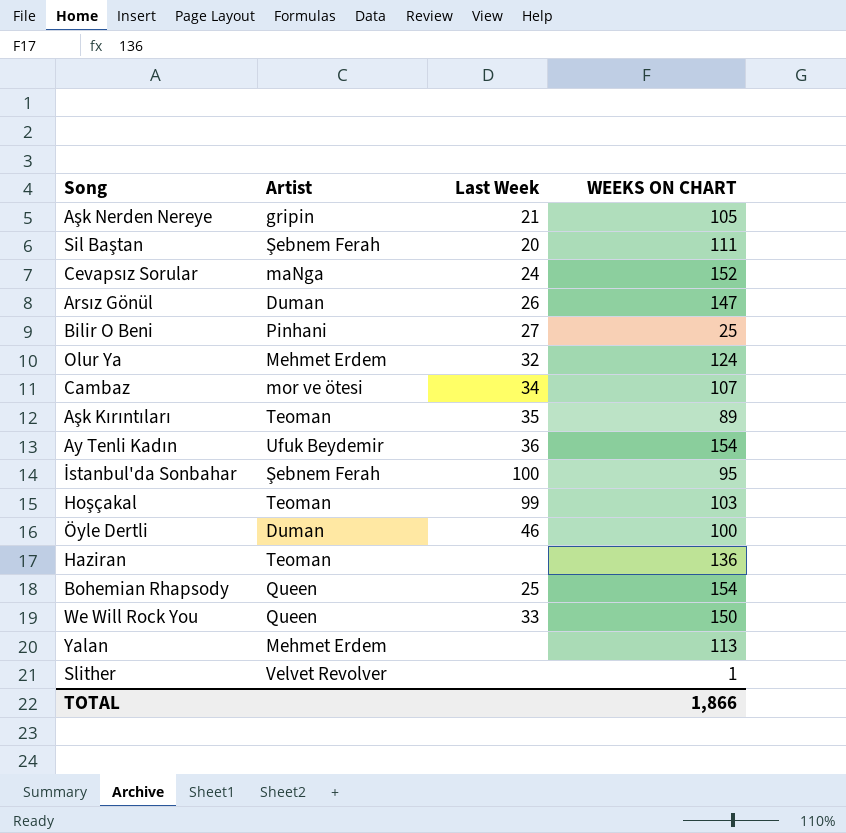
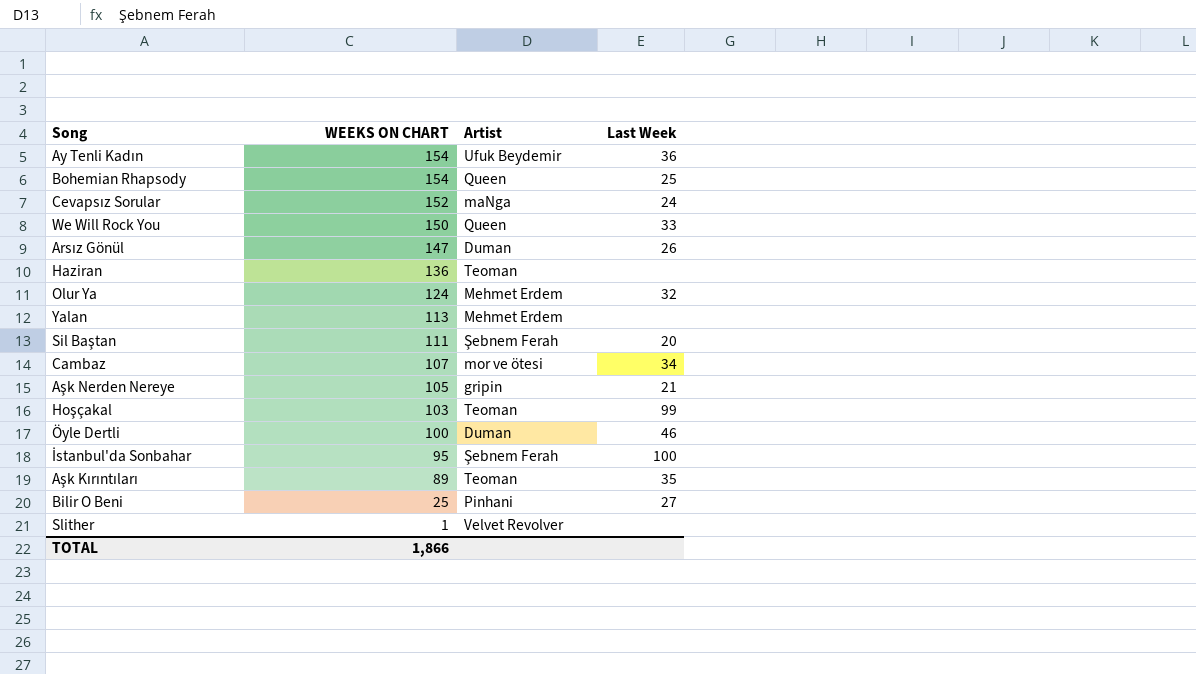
row order: none -> WEEKS ON CHART descending
column WEEKS ON CHART | position: 4 -> 2

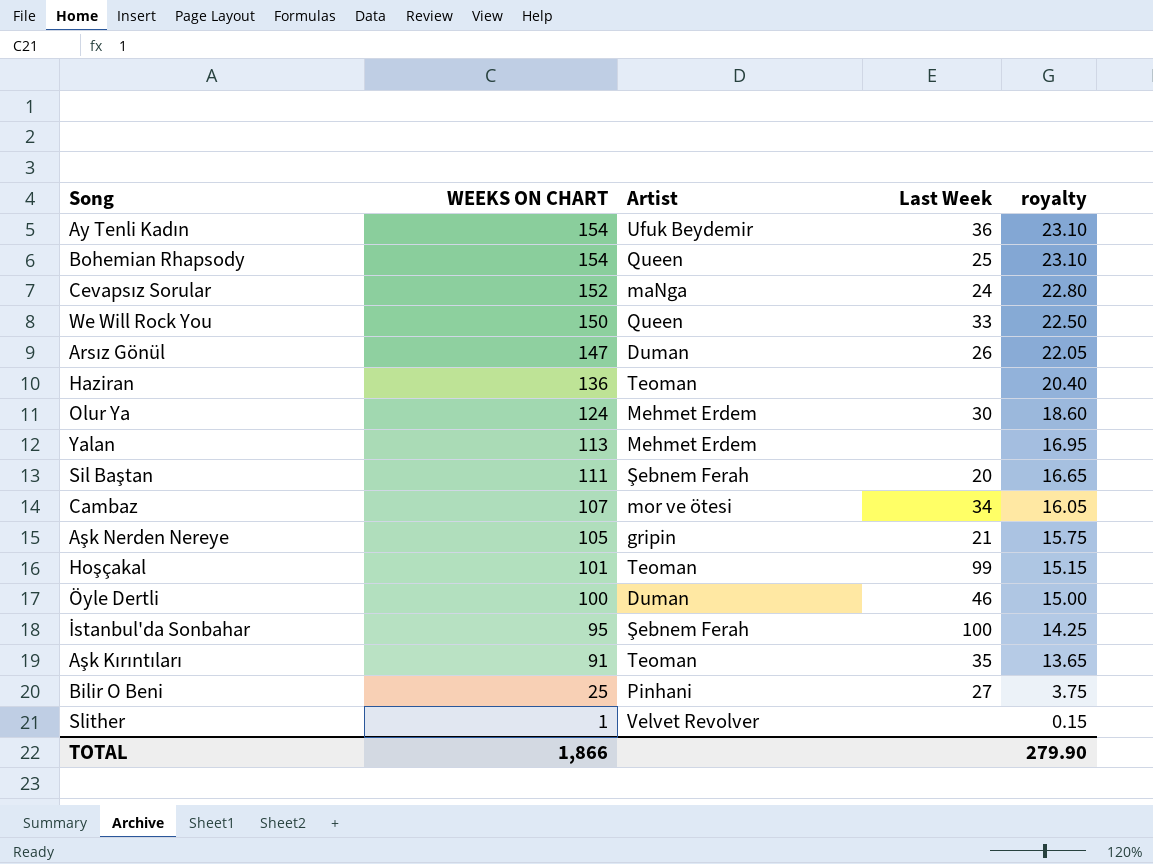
column royalty | formula: none -> [WEEKS ON CHART] * 0.15
Olur Ya | Last Week: 32 -> 30
Hoşçakal | WEEKS ON CHART: 103 -> 101
Aşk Kırıntıları | WEEKS ON CHART: 89 -> 91

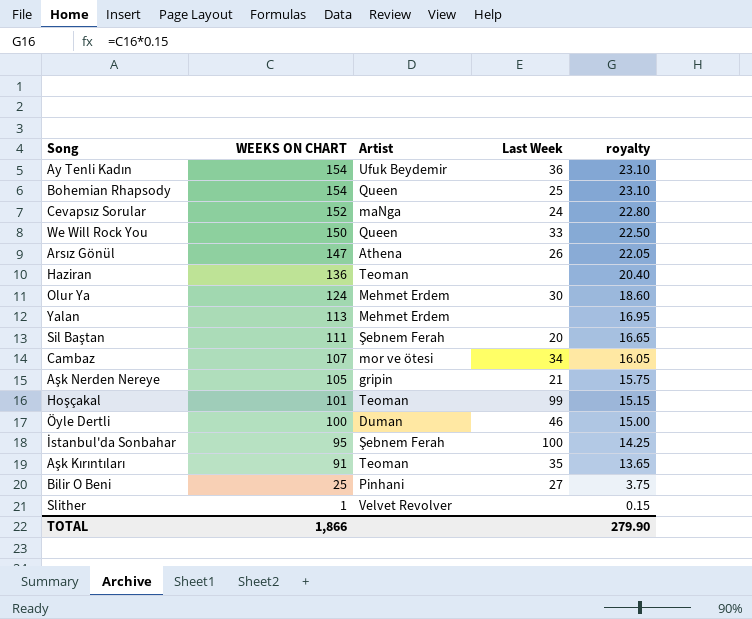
Arsız Gönül | Artist: Duman -> Athena

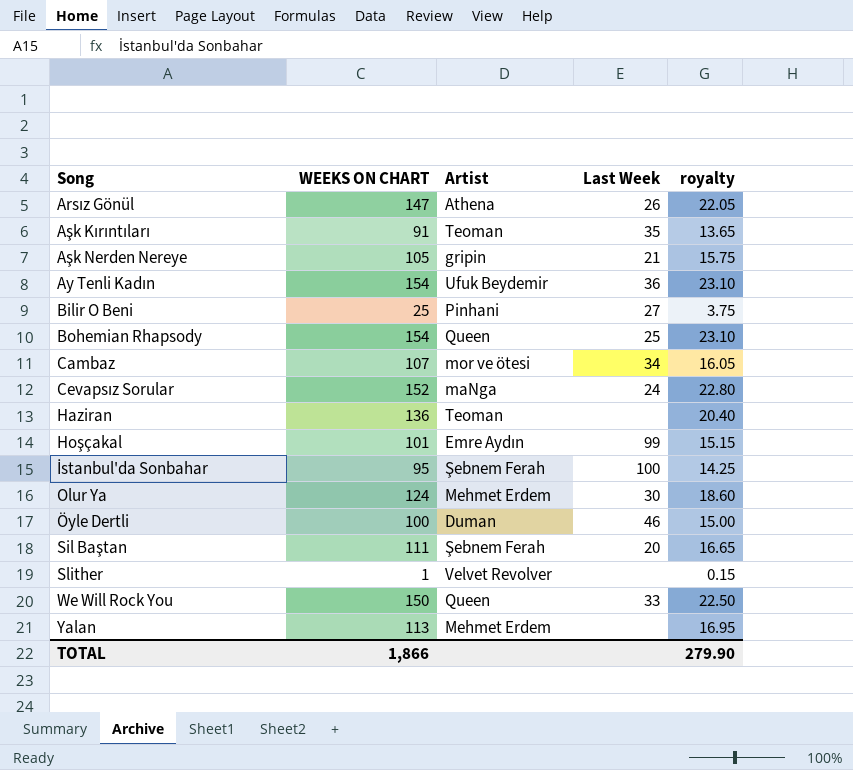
row order: WEEKS ON CHART descending -> Song ascending
Hoşçakal | Artist: Teoman -> Emre Aydın

